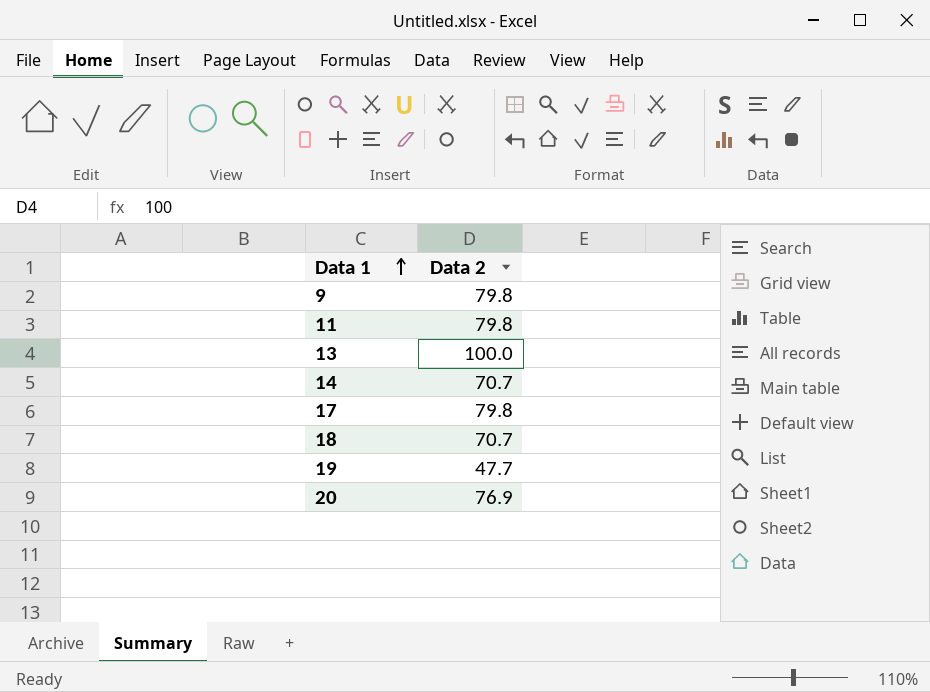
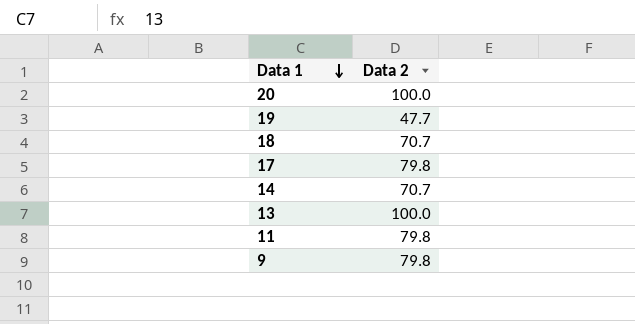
row order: Data 1 ascending -> Data 1 descending
20 | Data 2: 76.9 -> 100.0

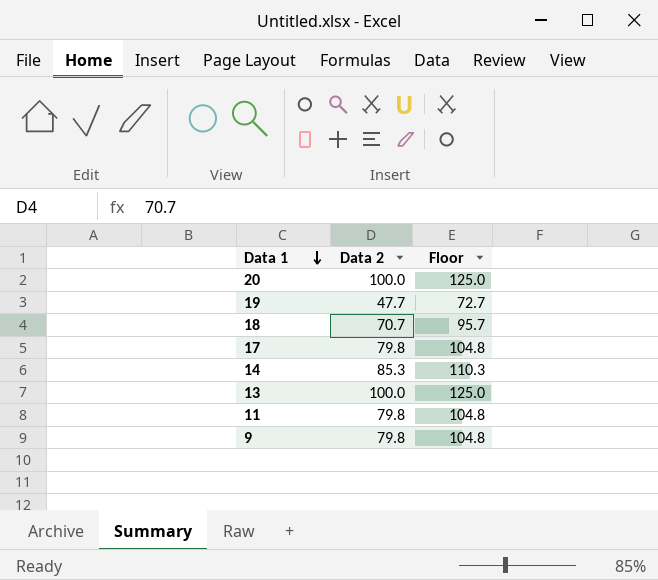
column Floor | formula: none -> [Data 2] + 25
14 | Data 2: 70.7 -> 85.3

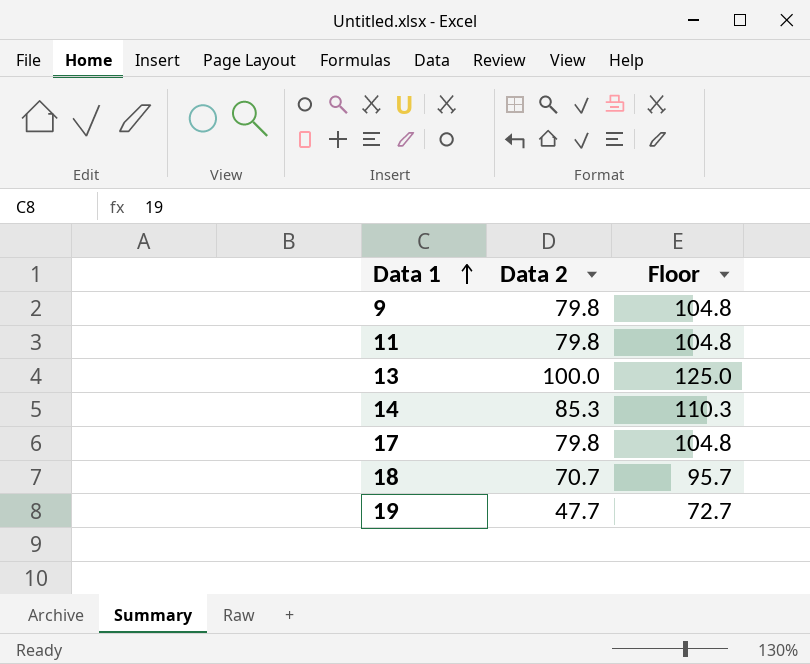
row order: Data 1 descending -> Data 1 ascending
row 20: 100.0 | 125.0 -> none

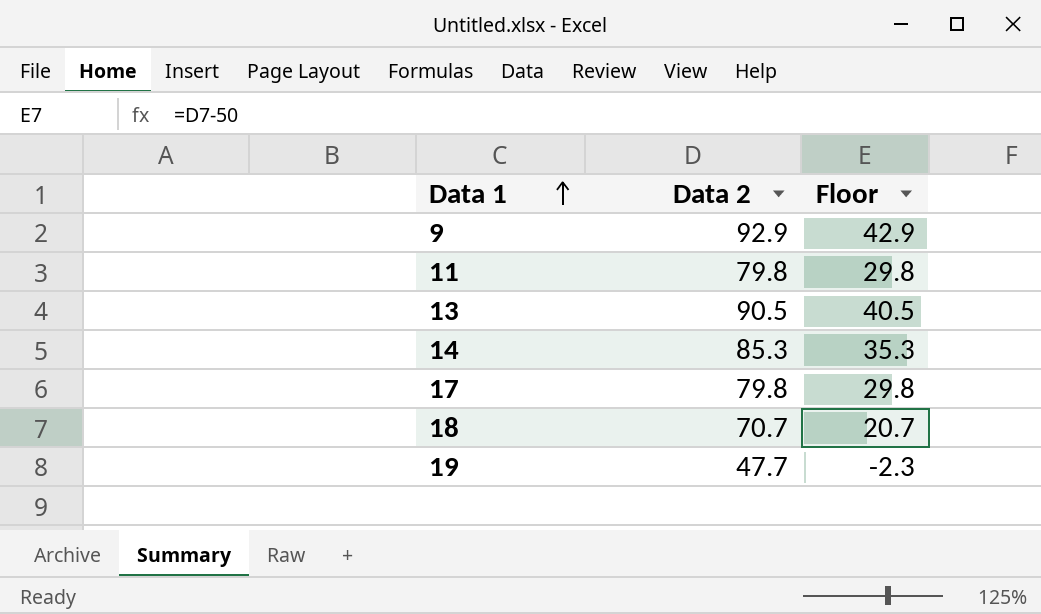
column Floor | formula: [Data 2] + 25 -> [Data 2] - 50
9 | Data 2: 79.8 -> 92.9
13 | Data 2: 100.0 -> 90.5

